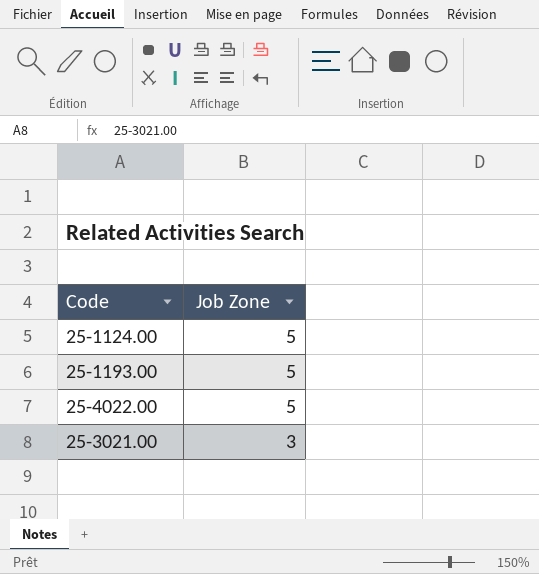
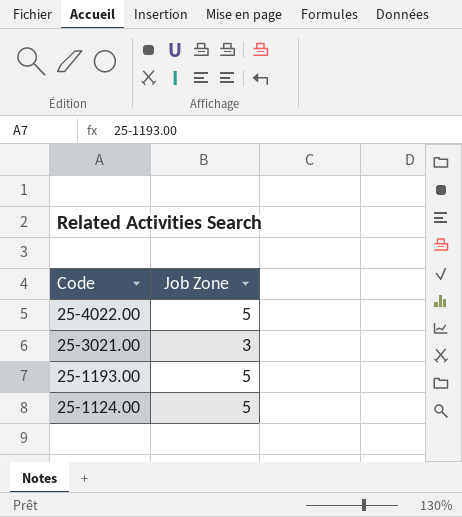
row order: Job Zone descending -> Code descending

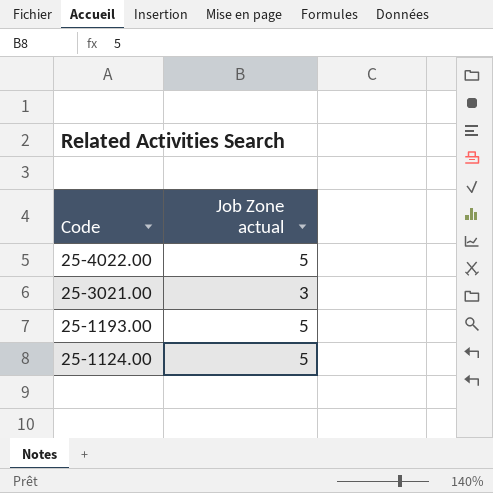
column name: Job Zone -> Job Zone actual

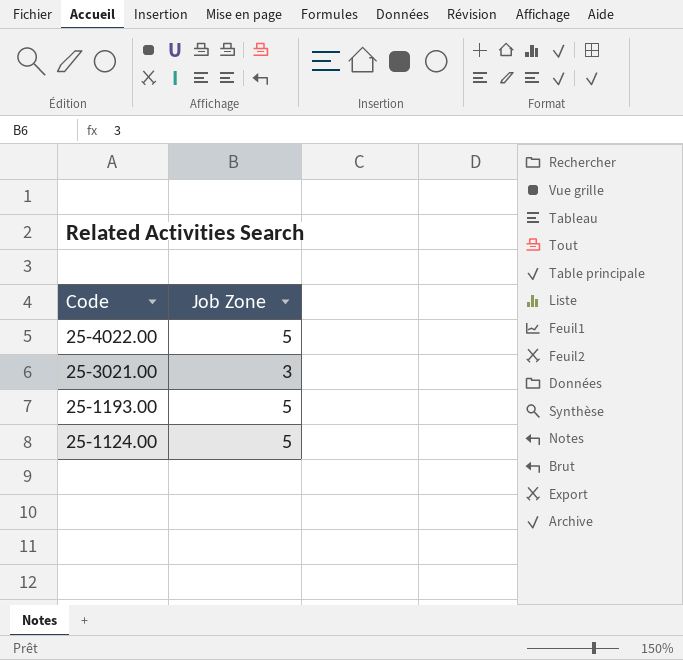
column name: Job Zone actual -> Job Zone

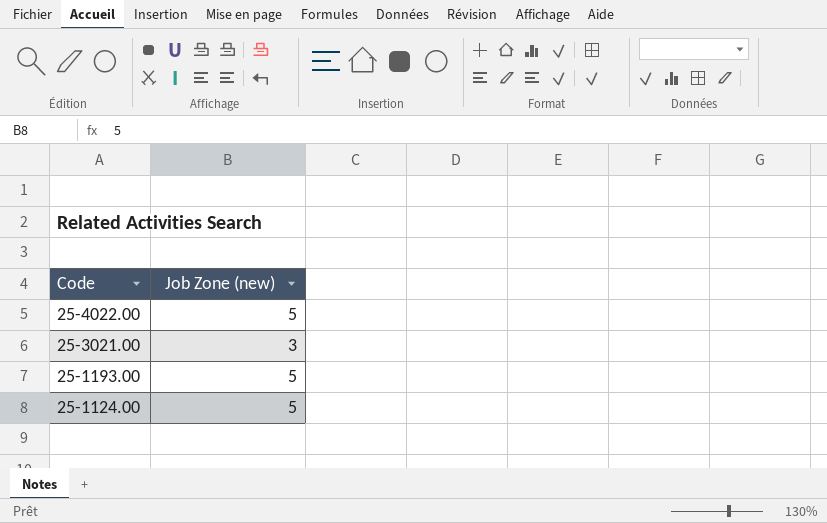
column name: Job Zone -> Job Zone (new)

